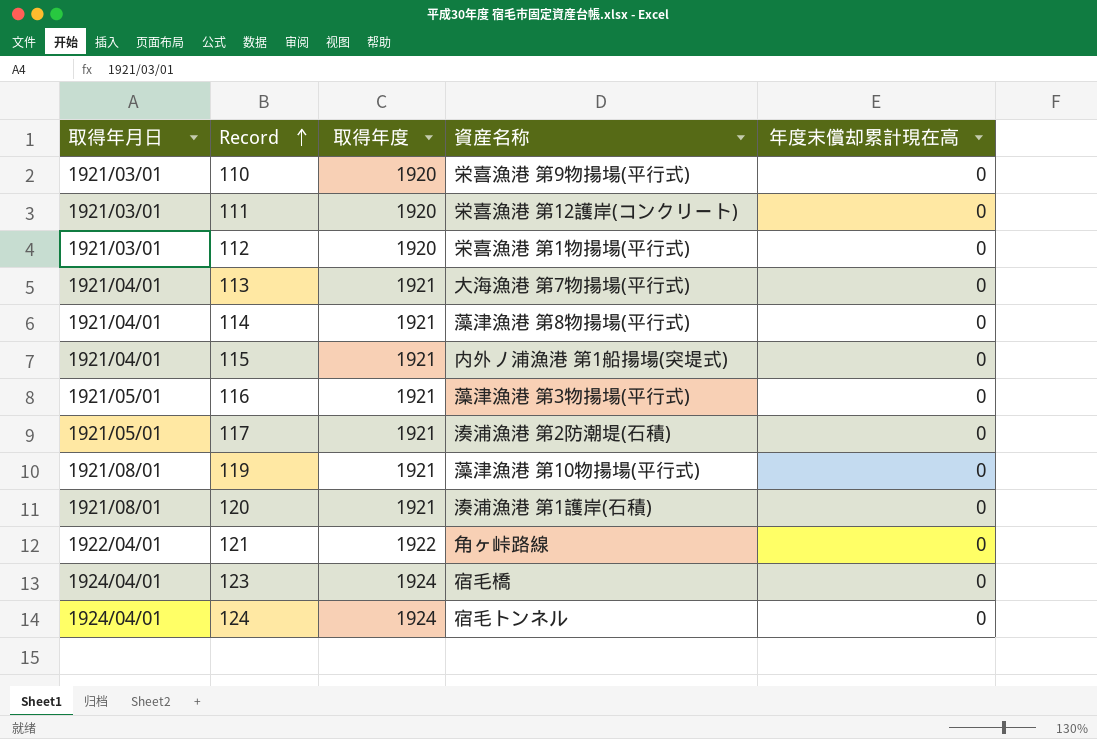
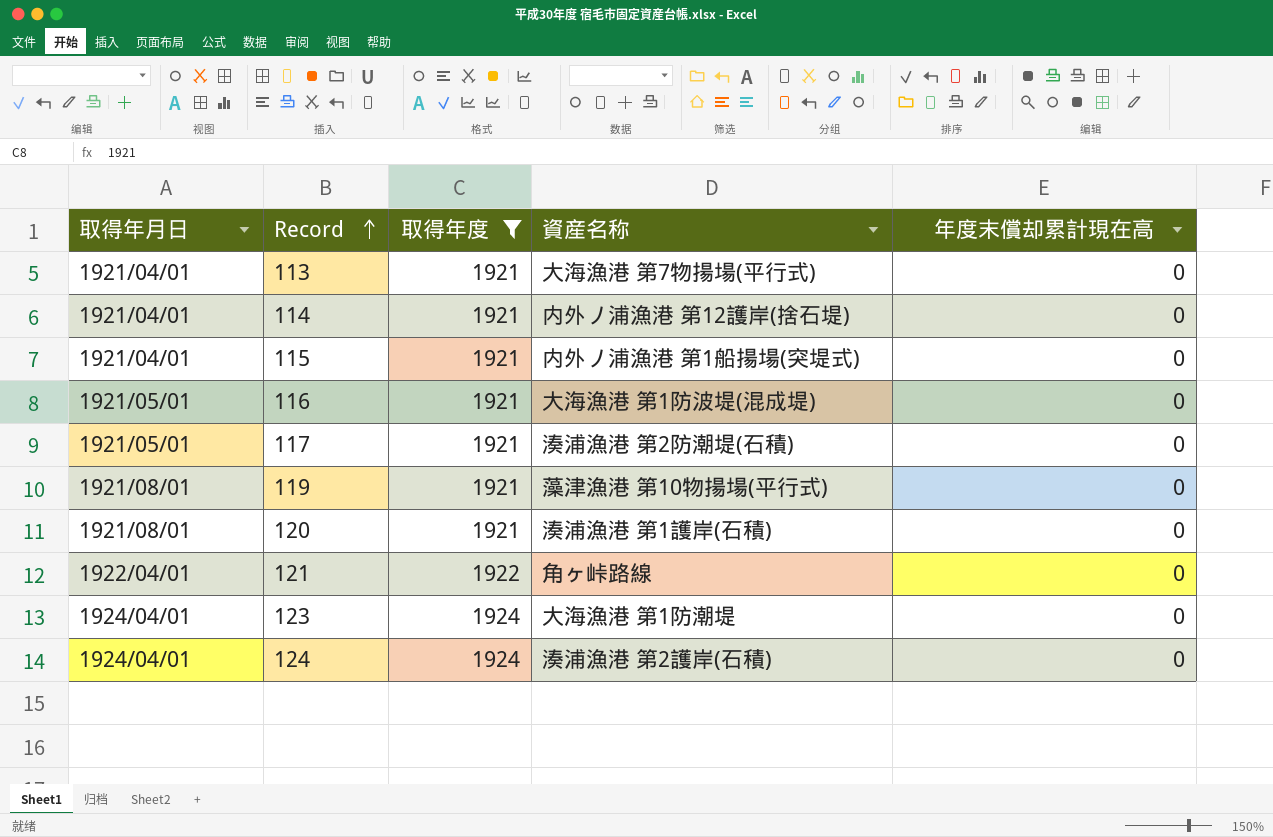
filter: none -> 取得年度 != 1920
114 | 資産名称: 藻津漁港 第8物揚場(平行式) -> 内外ノ浦漁港 第12護岸(捨石堤)
116 | 資産名称: 藻津漁港 第3物揚場(平行式) -> 大海漁港 第1防波堤(混成堤)
123 | 資産名称: 宿毛橋 -> 大海漁港 第1防潮堤
124 | 資産名称: 宿毛トンネル -> 湊浦漁港 第2護岸(石積)

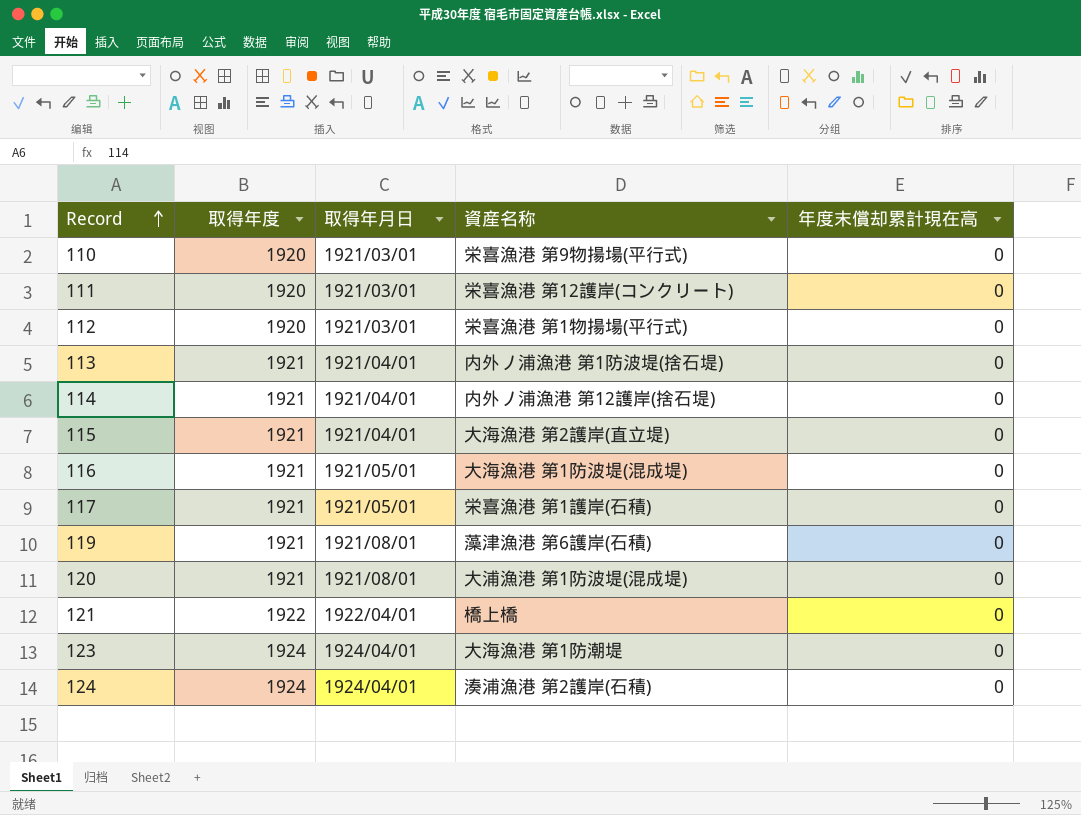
filter: 取得年度 != 1920 -> none
column 取得年月日 | position: 1 -> 3
113 | 資産名称: 大海漁港 第7物揚場(平行式) -> 内外ノ浦漁港 第1防波堤(捨石堤)
115 | 資産名称: 内外ノ浦漁港 第1船揚場(突堤式) -> 大海漁港 第2護岸(直立堤)
117 | 資産名称: 湊浦漁港 第2防潮堤(石積) -> 栄喜漁港 第1護岸(石積)
119 | 資産名称: 藻津漁港 第10物揚場(平行式) -> 藻津漁港 第6護岸(石積)
120 | 資産名称: 湊浦漁港 第1護岸(石積) -> 大浦漁港 第1防波堤(混成堤)
121 | 資産名称: 角ヶ峠路線 -> 橋上橋

